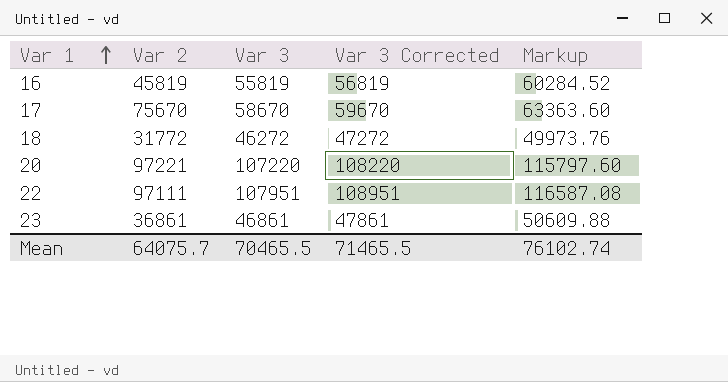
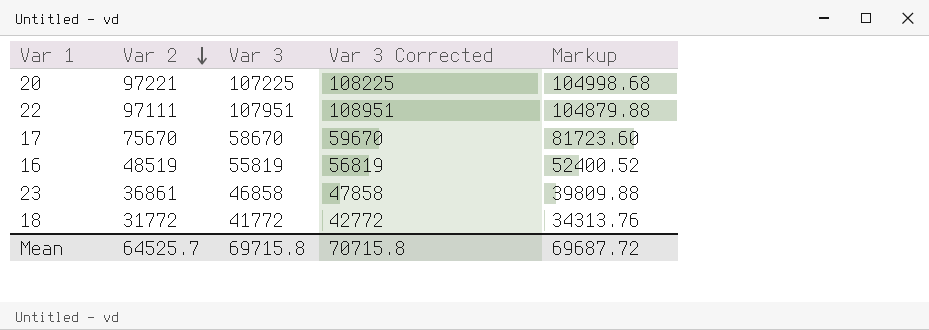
row order: Var 1 ascending -> Var 2 descending
column Markup | formula: [Var 3] * 1.08 -> [Var 2] * 1.08
20 | Var 3: 107220 -> 107225
20 | Var 3 Corrected: 108220 -> 108225
16 | Var 2: 45819 -> 48519
23 | Var 3: 46861 -> 46858
23 | Var 3 Corrected: 47861 -> 47858
18 | Var 3: 46272 -> 41772
18 | Var 3 Corrected: 47272 -> 42772
Mean | Var 2: 64075.7 -> 64525.7
Mean | Var 3: 70465.5 -> 69715.8
Mean | Var 3 Corrected: 71465.5 -> 70715.8
Mean | Markup: 76102.74 -> 69687.72

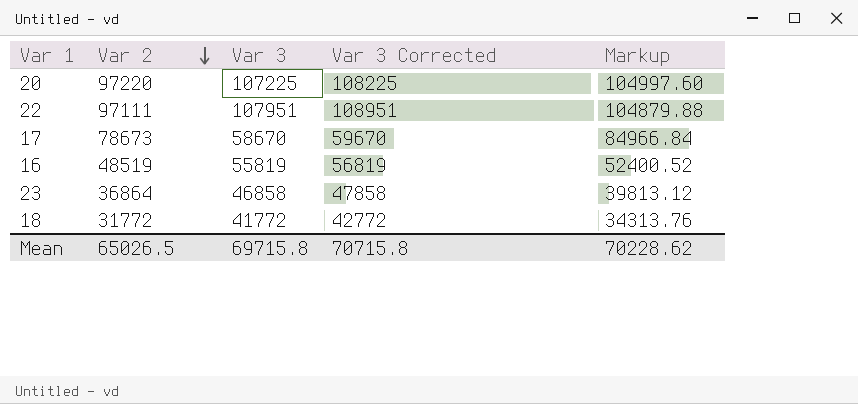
20 | Var 2: 97221 -> 97220
20 | Markup: 104998.68 -> 104997.60
17 | Var 2: 75670 -> 78673
17 | Markup: 81723.60 -> 84966.84
23 | Var 2: 36861 -> 36864
23 | Markup: 39809.88 -> 39813.12
Mean | Var 2: 64525.7 -> 65026.5
Mean | Markup: 69687.72 -> 70228.62

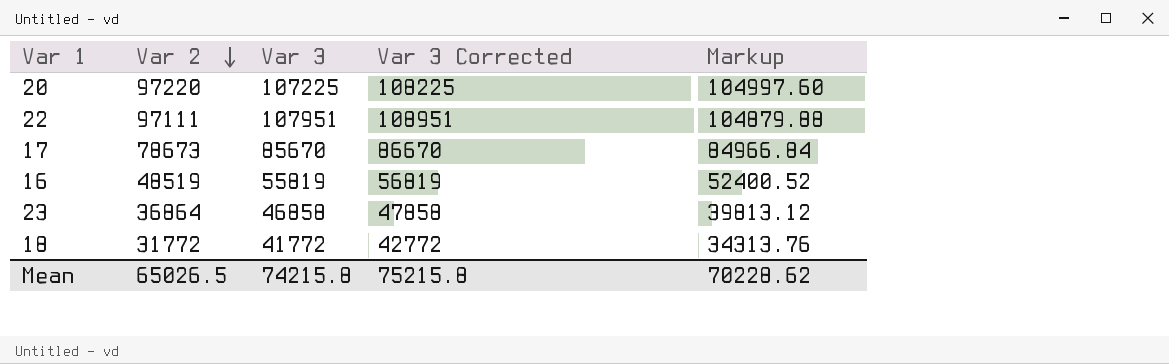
17 | Var 3: 58670 -> 85670
17 | Var 3 Corrected: 59670 -> 86670
Mean | Var 3: 69715.8 -> 74215.8
Mean | Var 3 Corrected: 70715.8 -> 75215.8

